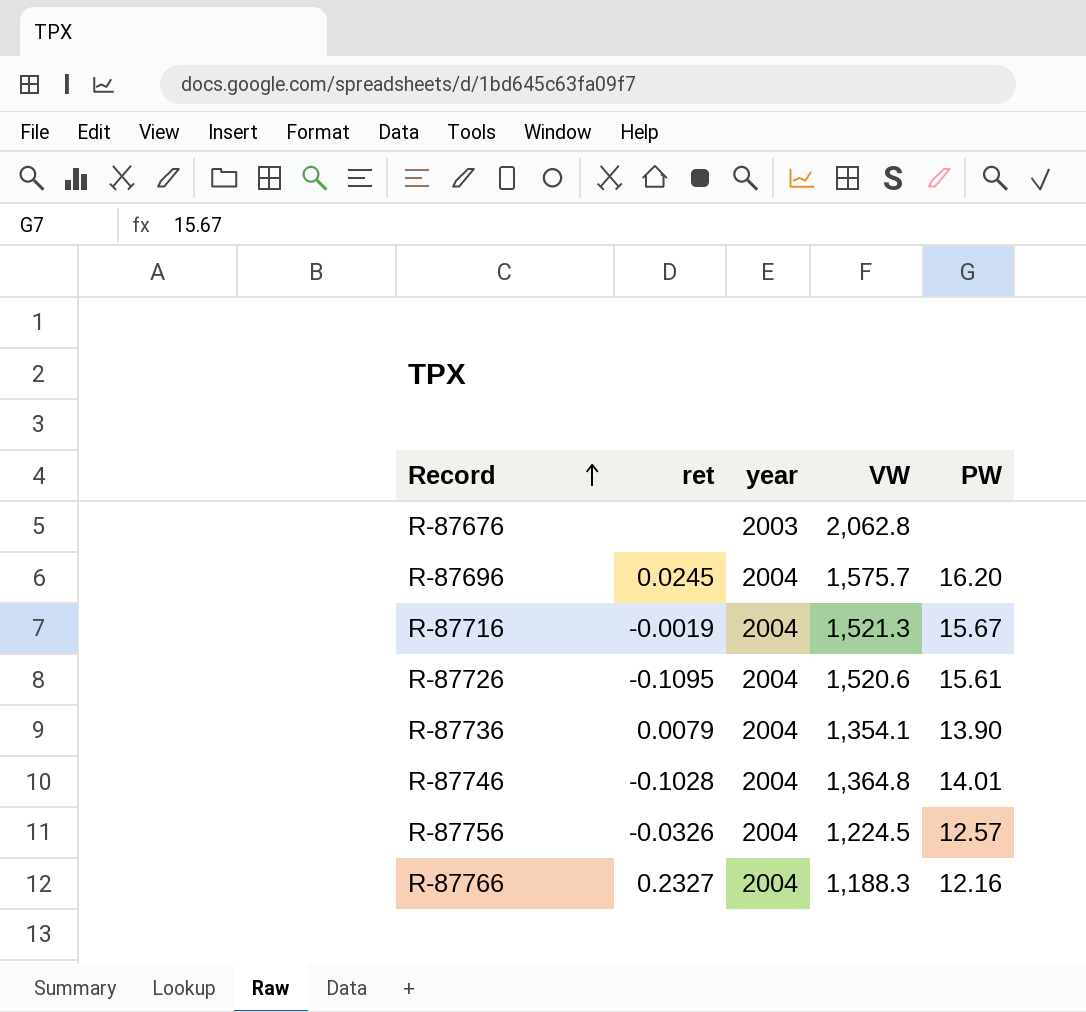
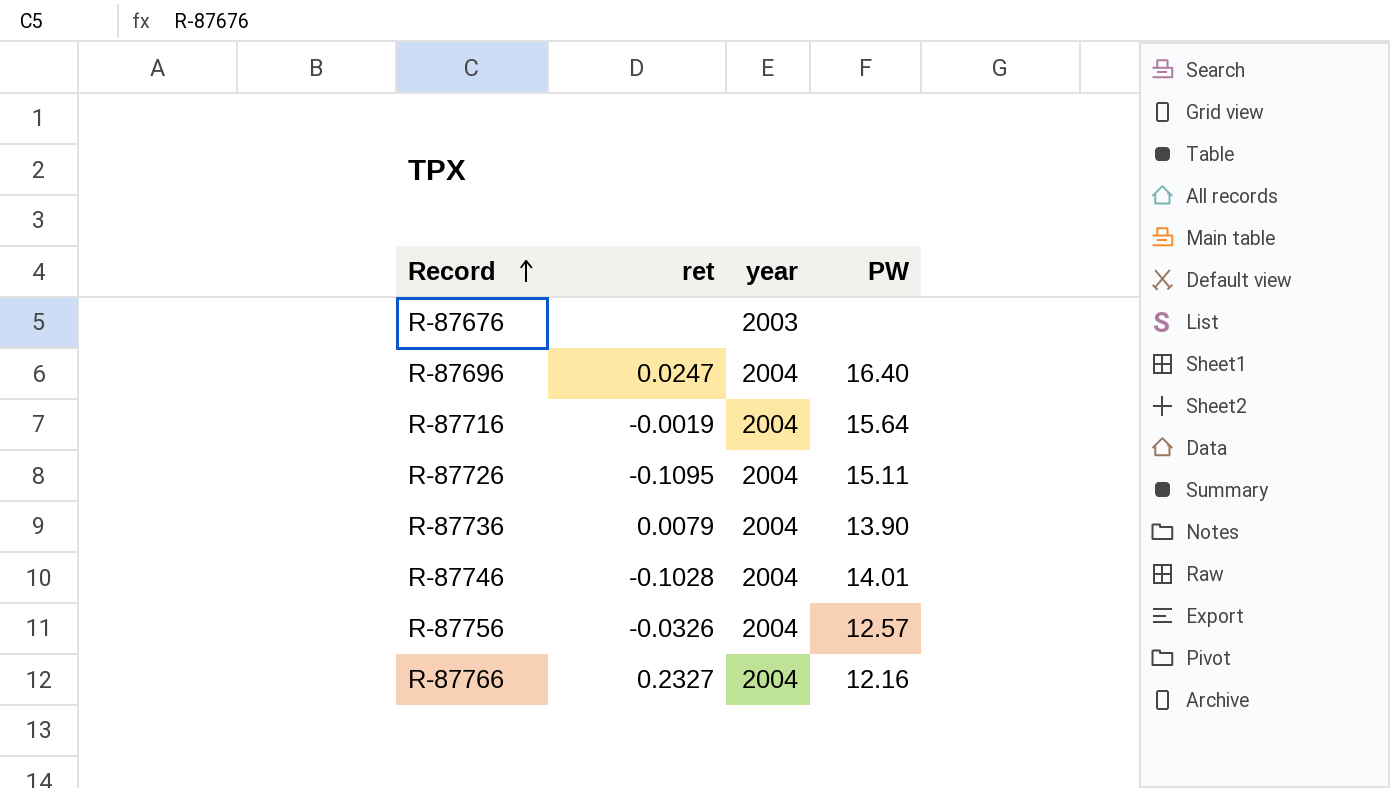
column VW | position: 4 -> none
R-87696 | ret: 0.0245 -> 0.0247
R-87696 | PW: 16.20 -> 16.40
R-87716 | PW: 15.67 -> 15.64
R-87726 | PW: 15.61 -> 15.11

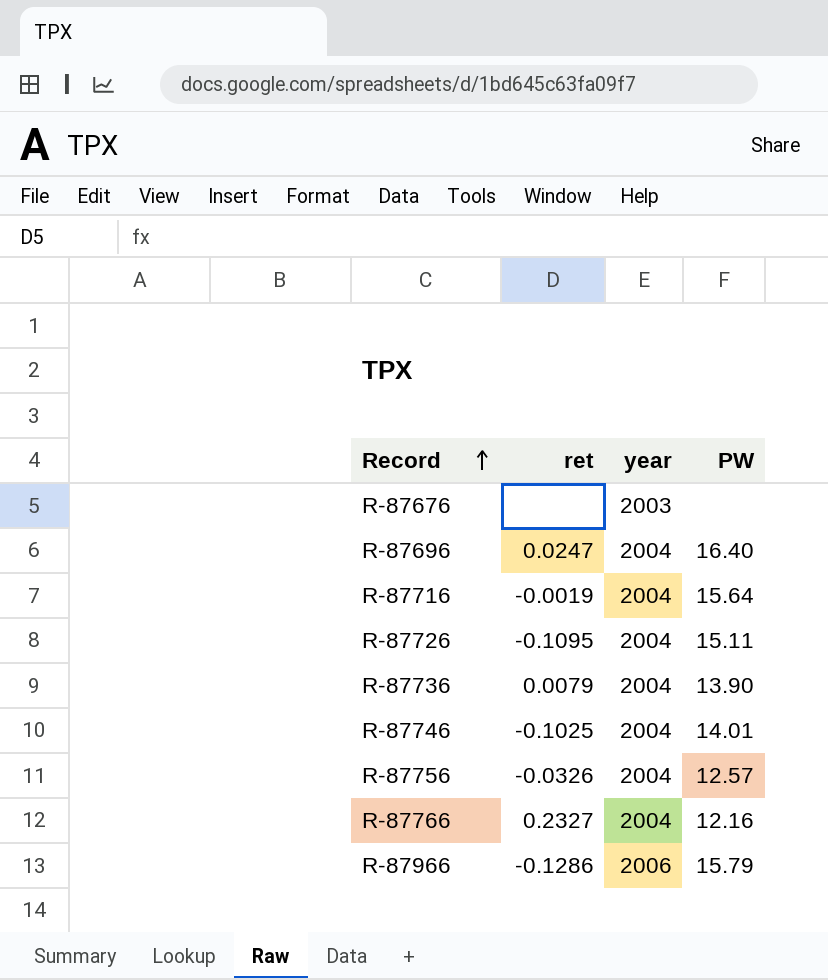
R-87746 | ret: -0.1028 -> -0.1025
row R-87966: none -> -0.1286 | 2006 | 15.79

